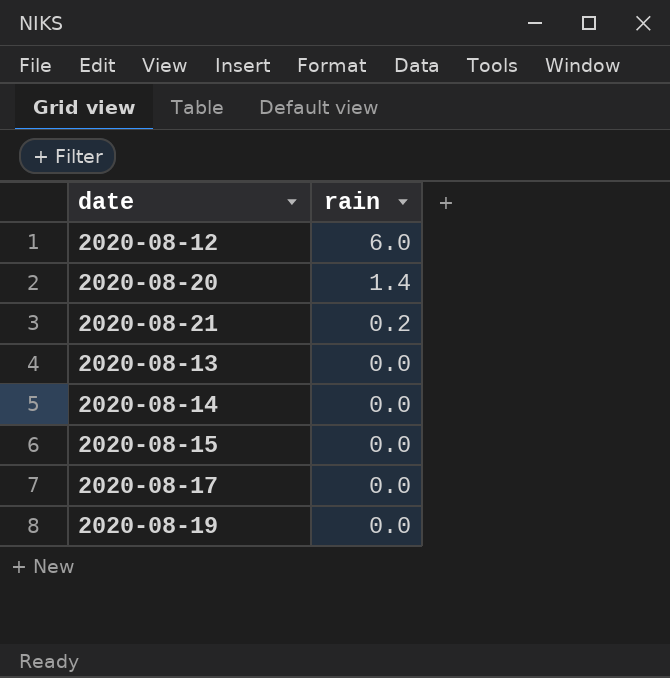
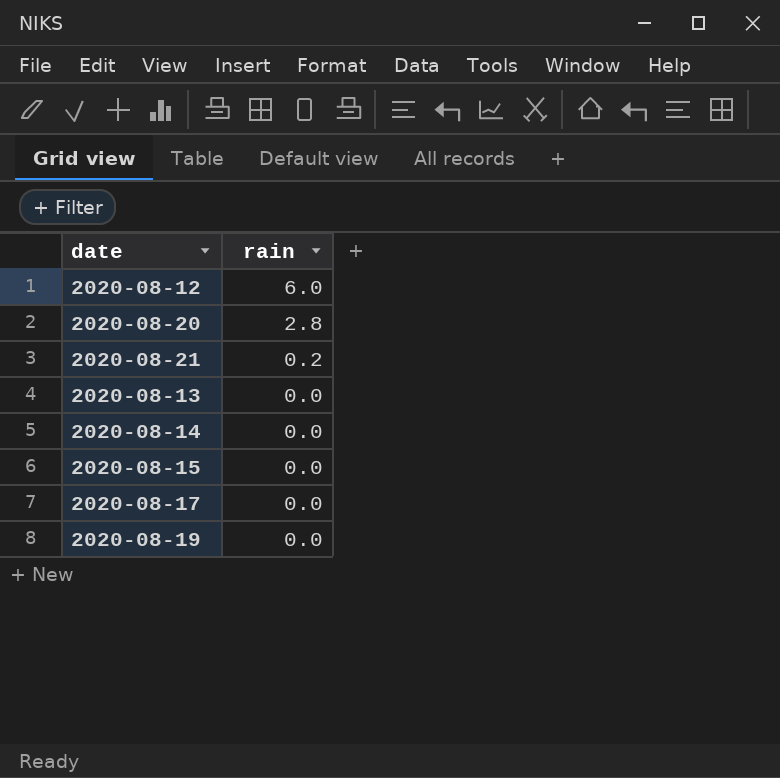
2020-08-20 | rain: 1.4 -> 2.8

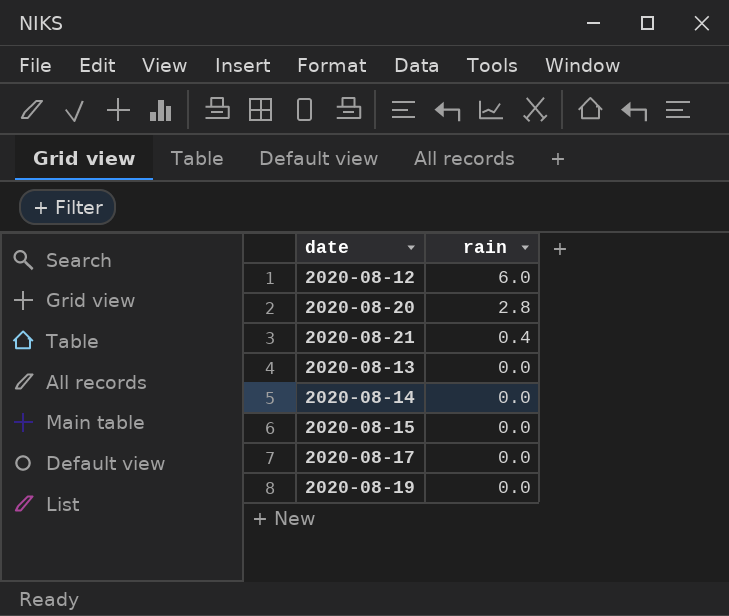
2020-08-21 | rain: 0.2 -> 0.4

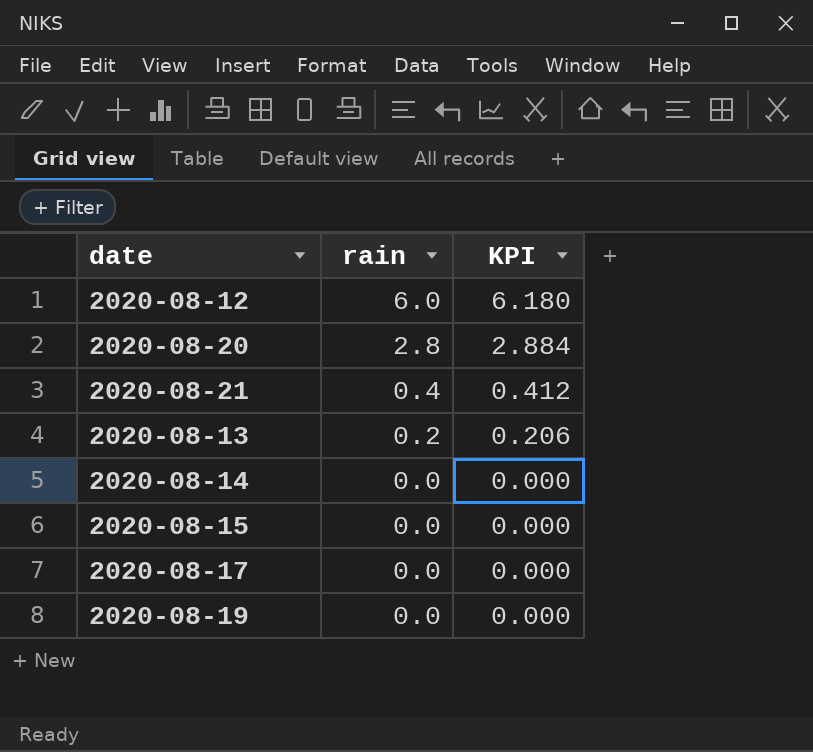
column KPI | formula: none -> [rain] * 1.03
2020-08-13 | rain: 0.0 -> 0.2

